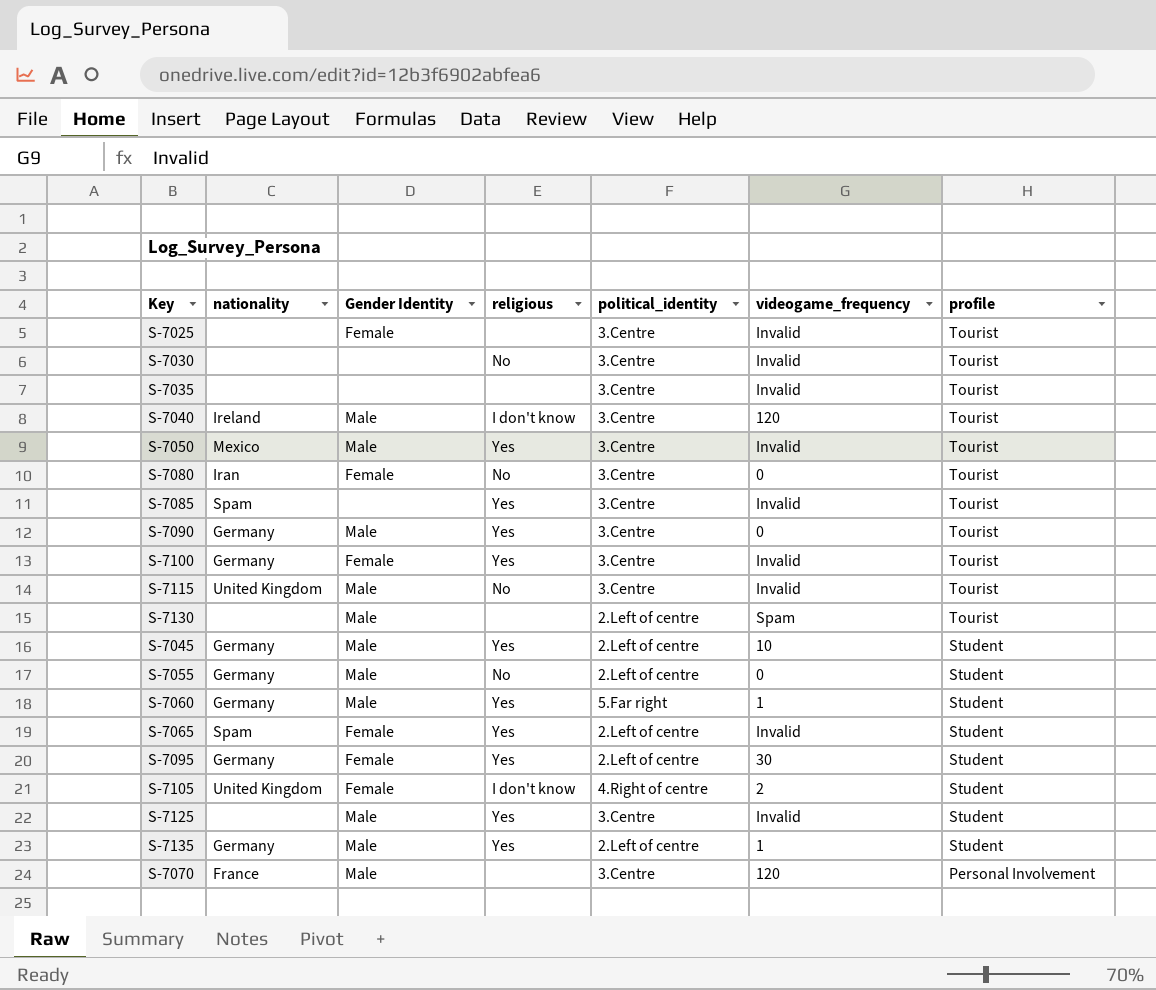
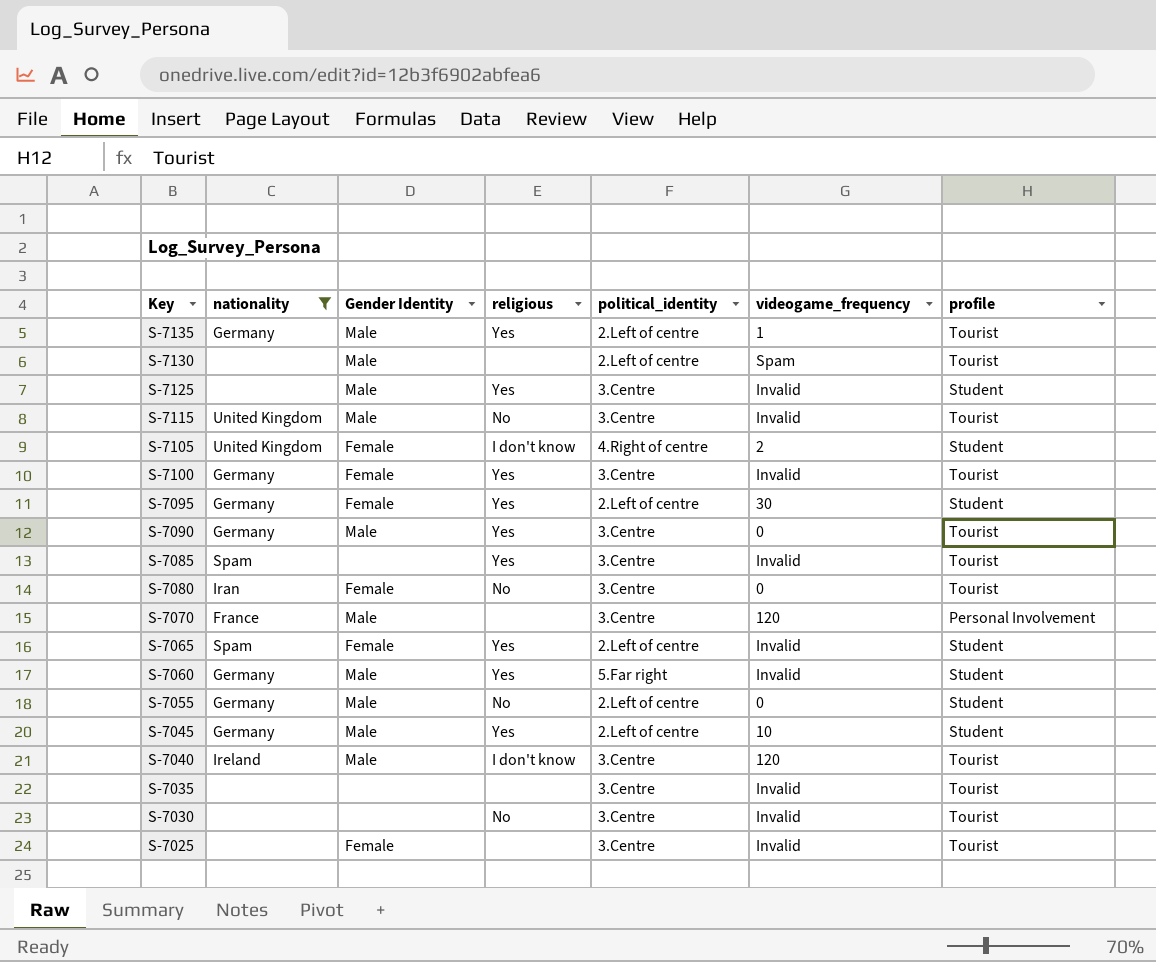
filter: none -> nationality != Mexico
row order: profile descending -> Key descending
S-7135 | profile: Student -> Tourist
S-7060 | videogame_frequency: 1 -> Invalid

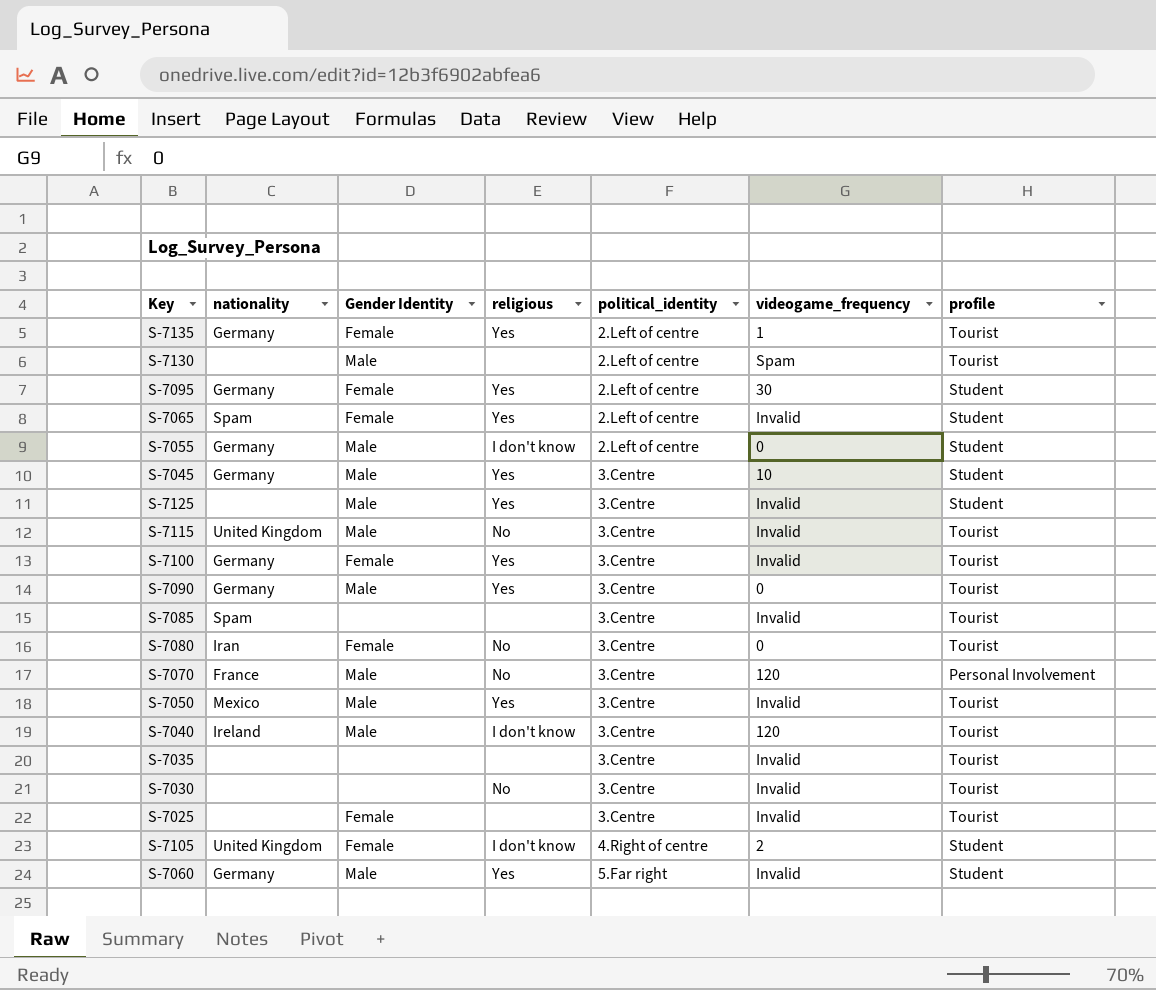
filter: nationality != Mexico -> none
row order: Key descending -> political_identity ascending
S-7135 | Gender Identity: Male -> Female
S-7055 | religious: No -> I don't know
S-7045 | political_identity: 2.Left of centre -> 3.Centre
S-7085 | religious: Yes -> none
S-7070 | religious: none -> No

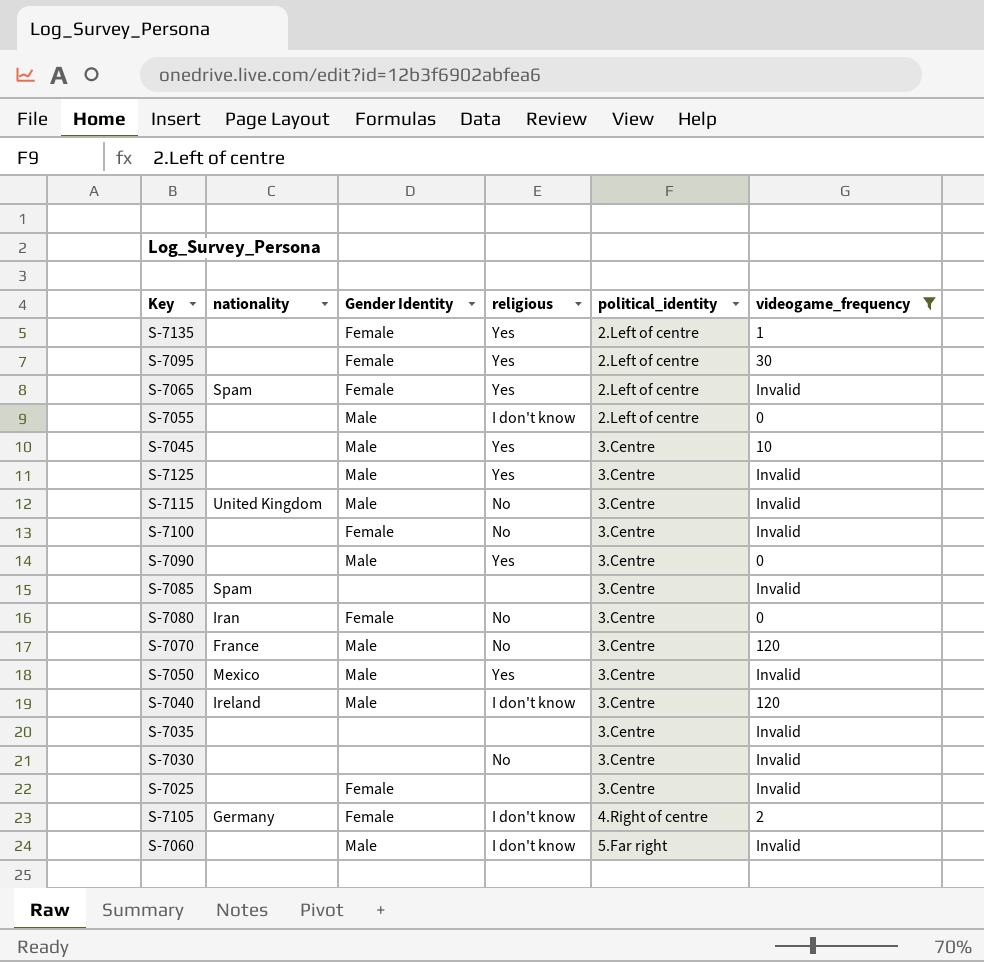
filter: none -> videogame_frequency != Spam
column profile | position: 7 -> none
S-7135 | nationality: Germany -> none
S-7095 | nationality: Germany -> none
S-7055 | nationality: Germany -> none
S-7045 | nationality: Germany -> none
S-7100 | nationality: Germany -> none
S-7100 | religious: Yes -> No
S-7090 | nationality: Germany -> none
S-7105 | nationality: United Kingdom -> Germany
S-7060 | nationality: Germany -> none
S-7060 | religious: Yes -> I don't know

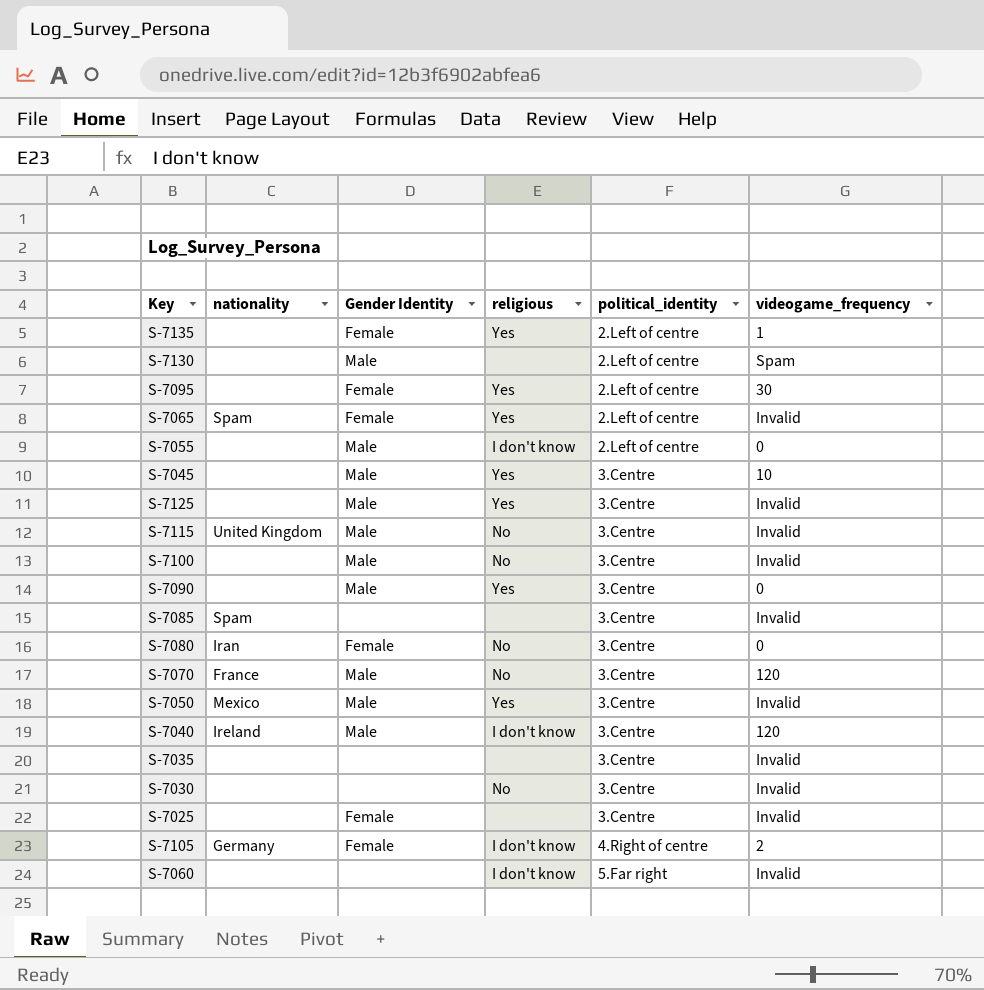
filter: videogame_frequency != Spam -> none
S-7100 | Gender Identity: Female -> Male
S-7060 | Gender Identity: Male -> none

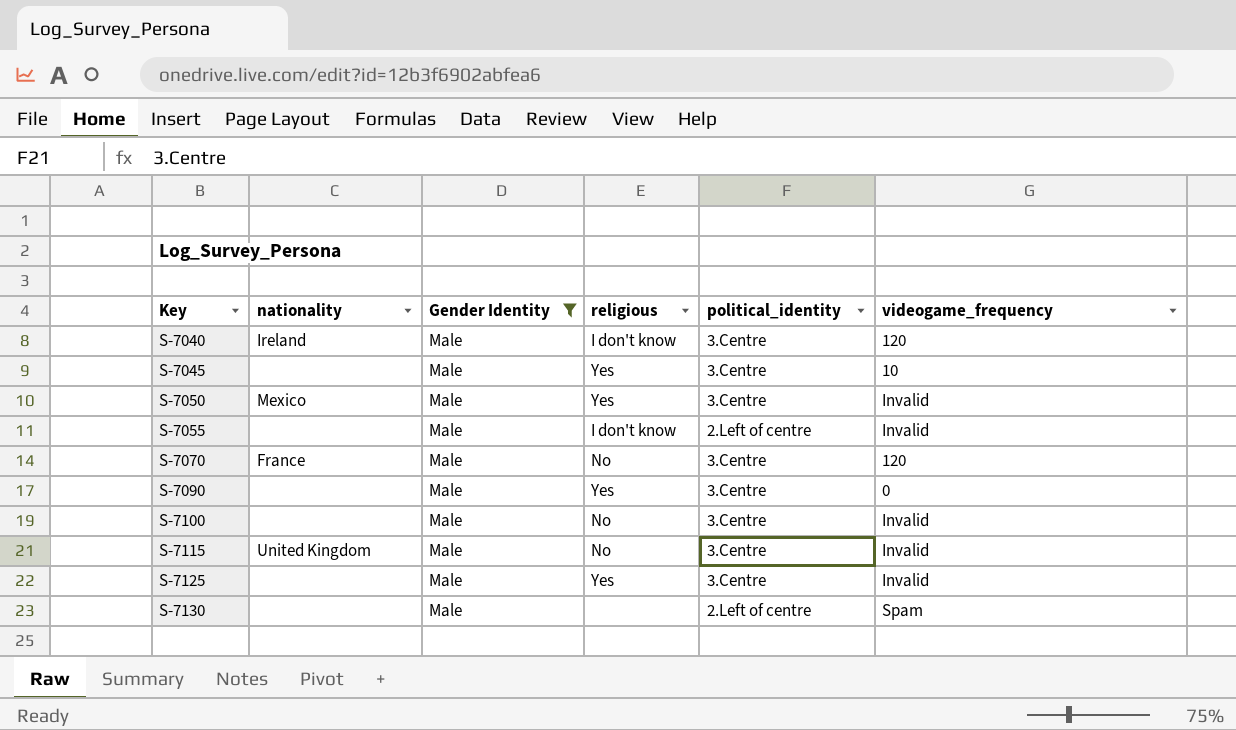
filter: none -> Gender Identity = Male
row order: political_identity ascending -> Key ascending
S-7055 | videogame_frequency: 0 -> Invalid

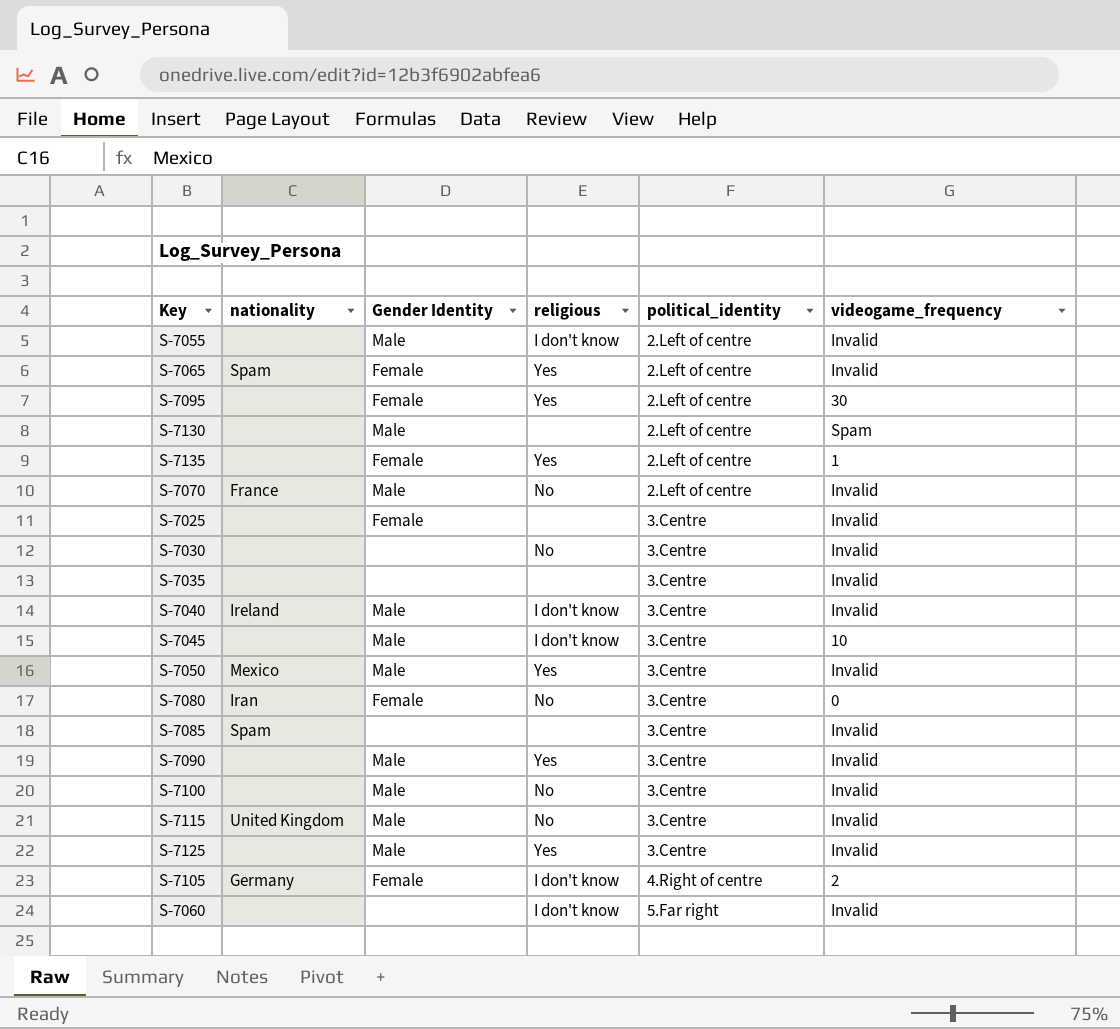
filter: Gender Identity = Male -> none
row order: Key ascending -> political_identity ascending
S-7070 | political_identity: 3.Centre -> 2.Left of centre
S-7070 | videogame_frequency: 120 -> Invalid
S-7040 | videogame_frequency: 120 -> Invalid
S-7045 | religious: Yes -> I don't know
S-7090 | videogame_frequency: 0 -> Invalid

